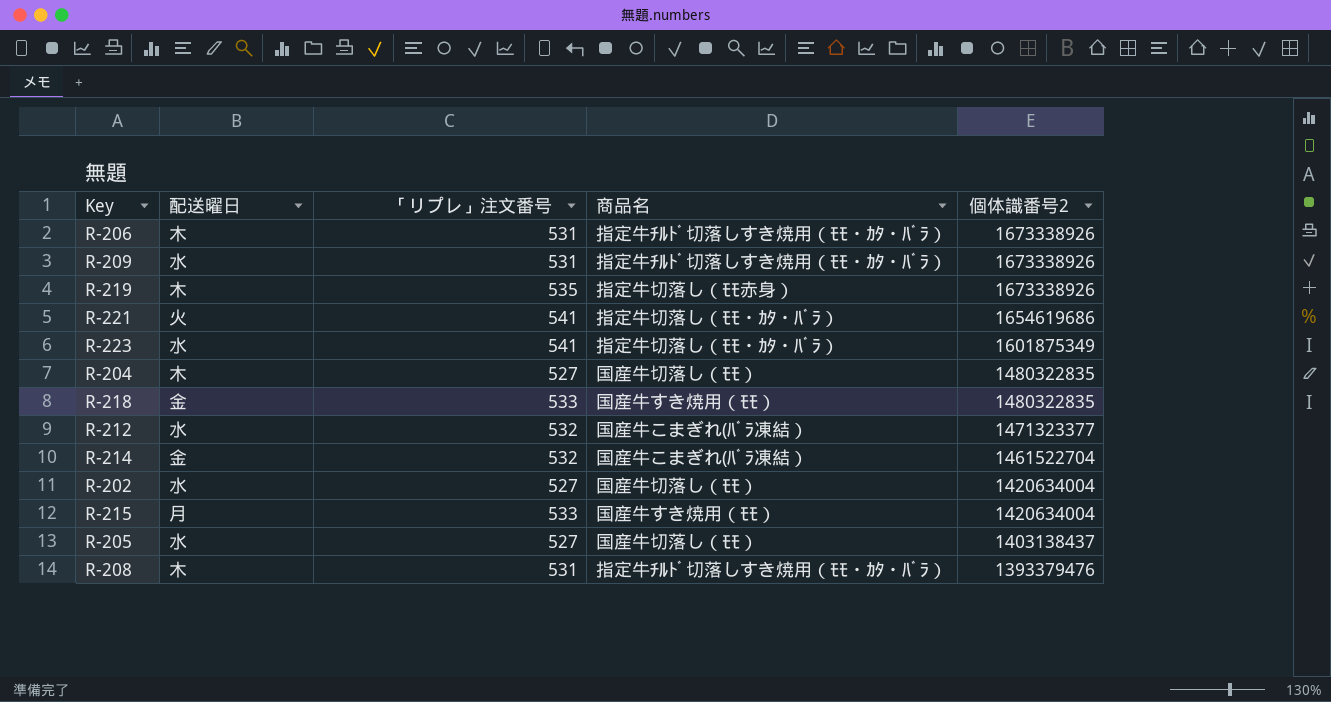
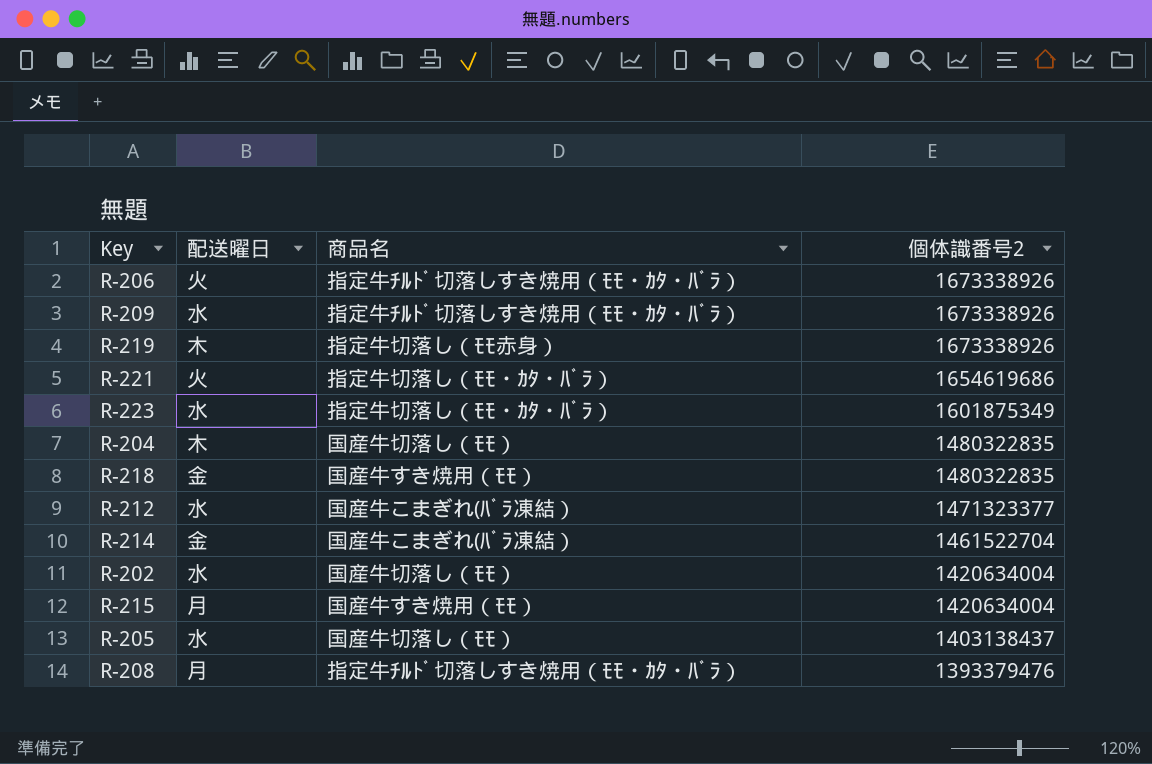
column 「リプレ」注文番号 | position: 3 -> none
R-206 | 配送曜日: 木 -> 火
R-208 | 配送曜日: 木 -> 月

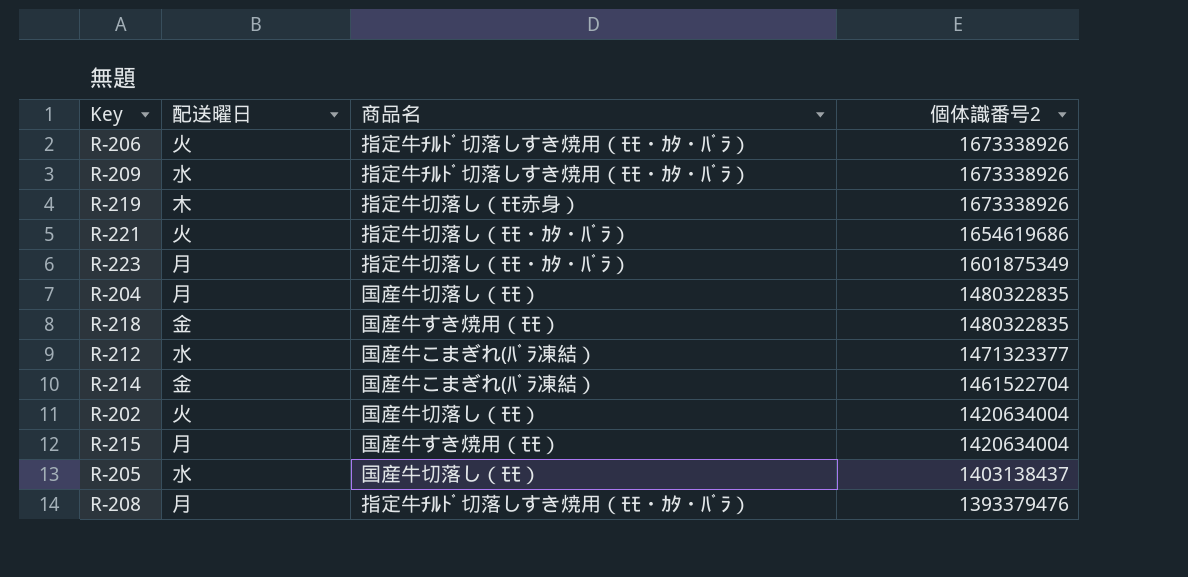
R-223 | 配送曜日: 水 -> 月
R-204 | 配送曜日: 木 -> 月
R-202 | 配送曜日: 水 -> 火

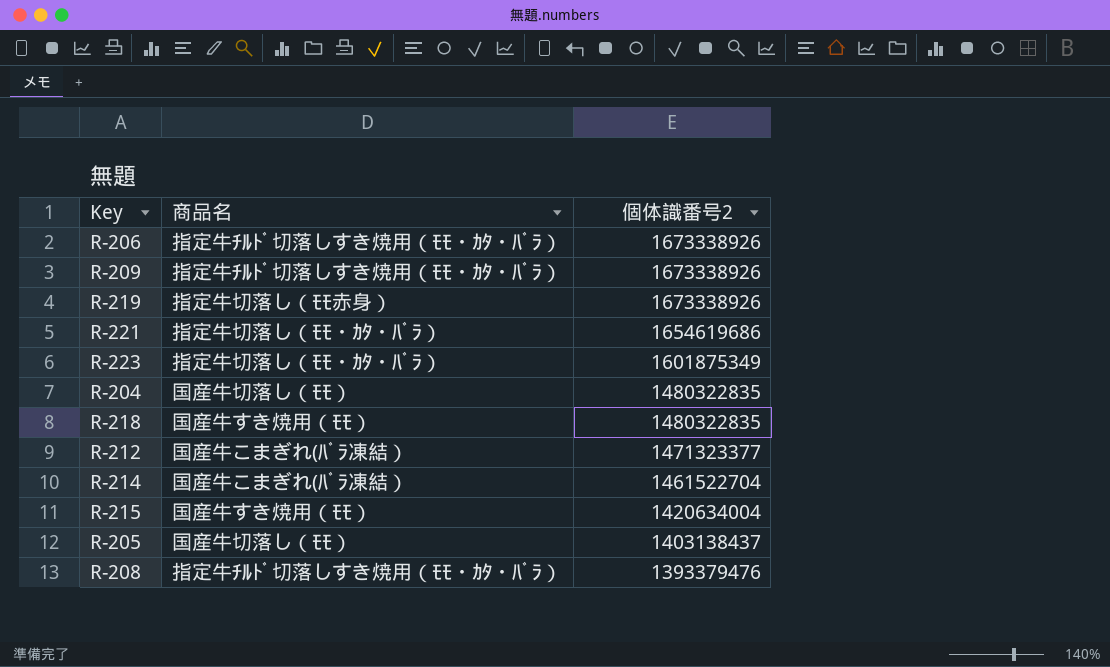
column 配送曜日 | position: 2 -> none
row R-202: 火 | 国産牛切落し（ﾓﾓ） | 1420634004 -> none

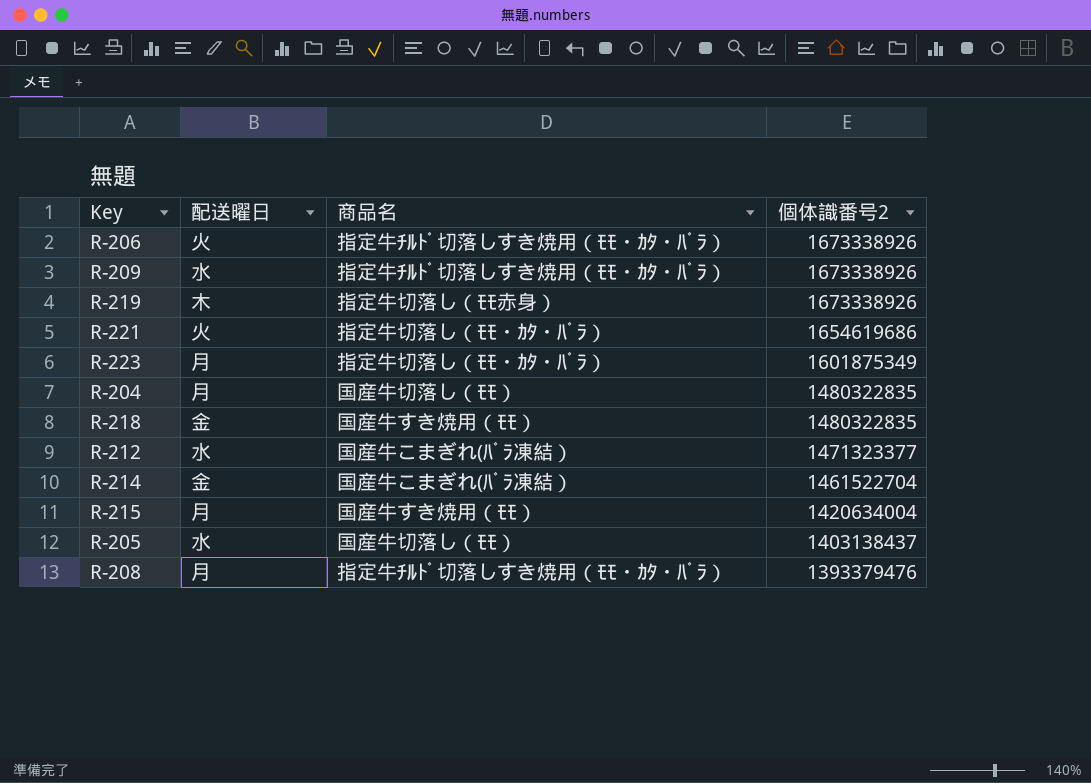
column 配送曜日 | position: none -> 2

